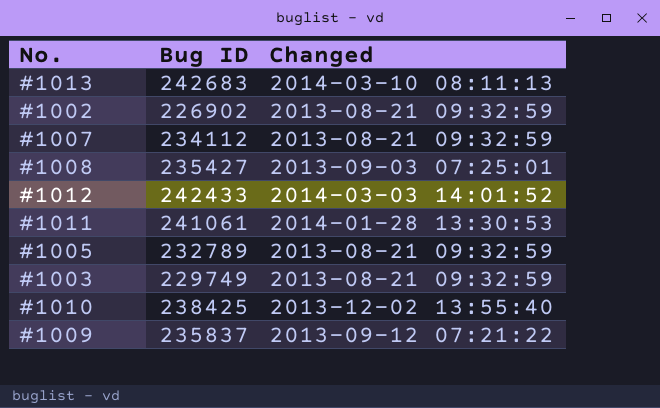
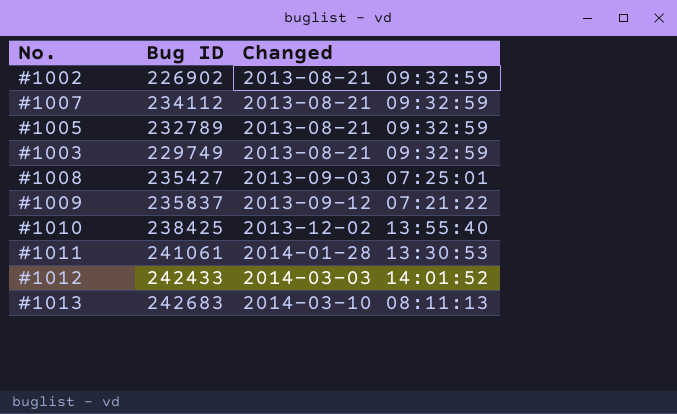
row order: none -> Changed ascending

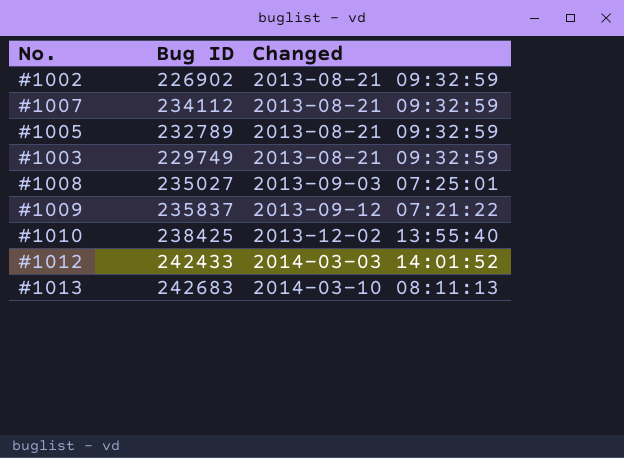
row #1011: 241061 | 2014-01-28 13:30:53 -> none
#1008 | Bug ID: 235427 -> 235027

